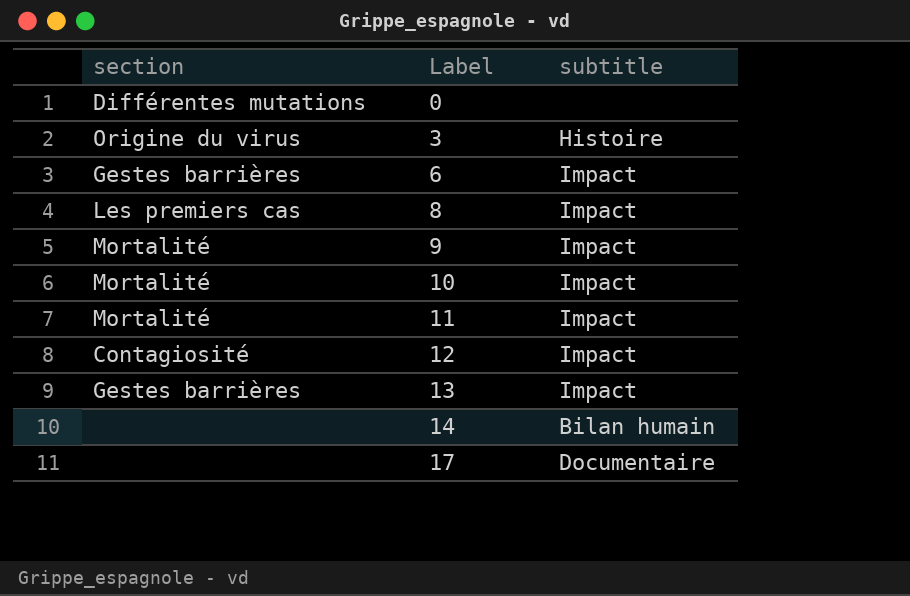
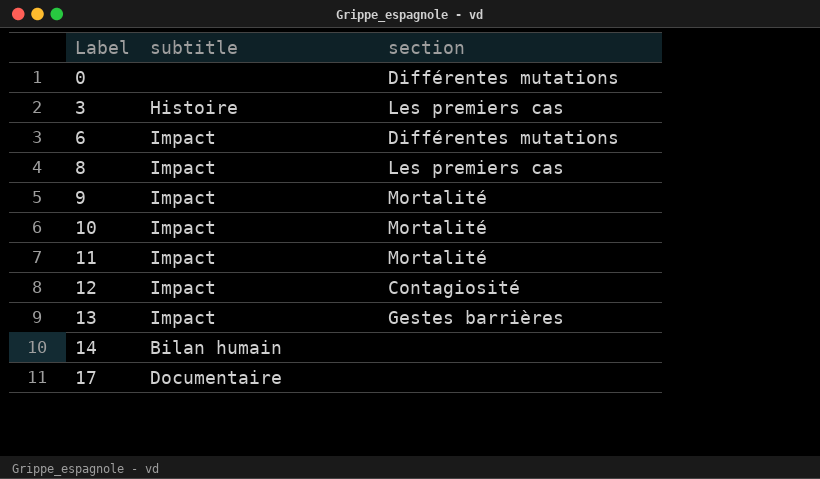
column section | position: 1 -> 3
3 | section: Origine du virus -> Les premiers cas
6 | section: Gestes barrières -> Différentes mutations

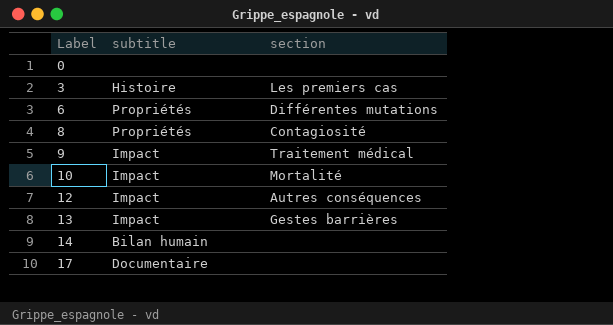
row 11: Impact | Mortalité -> none
0 | section: Différentes mutations -> none
6 | subtitle: Impact -> Propriétés
8 | subtitle: Impact -> Propriétés
8 | section: Les premiers cas -> Contagiosité
9 | section: Mortalité -> Traitement médical
12 | section: Contagiosité -> Autres conséquences

